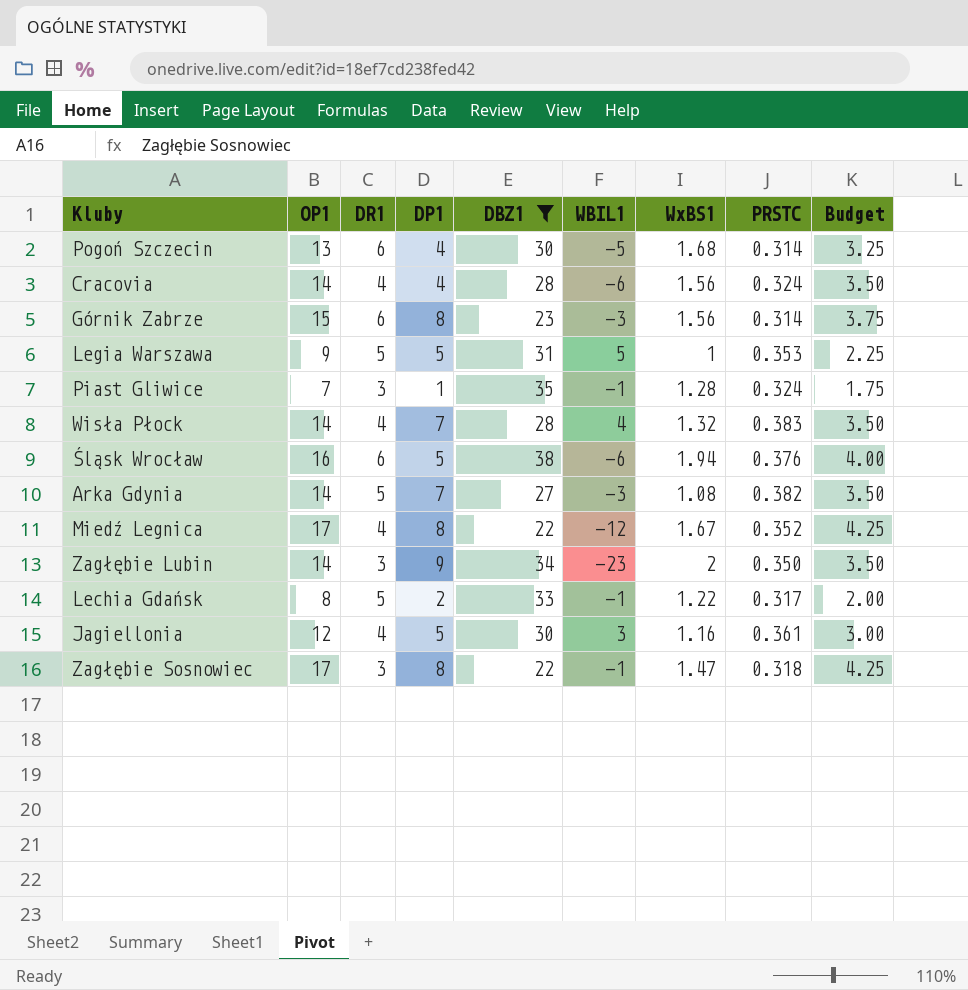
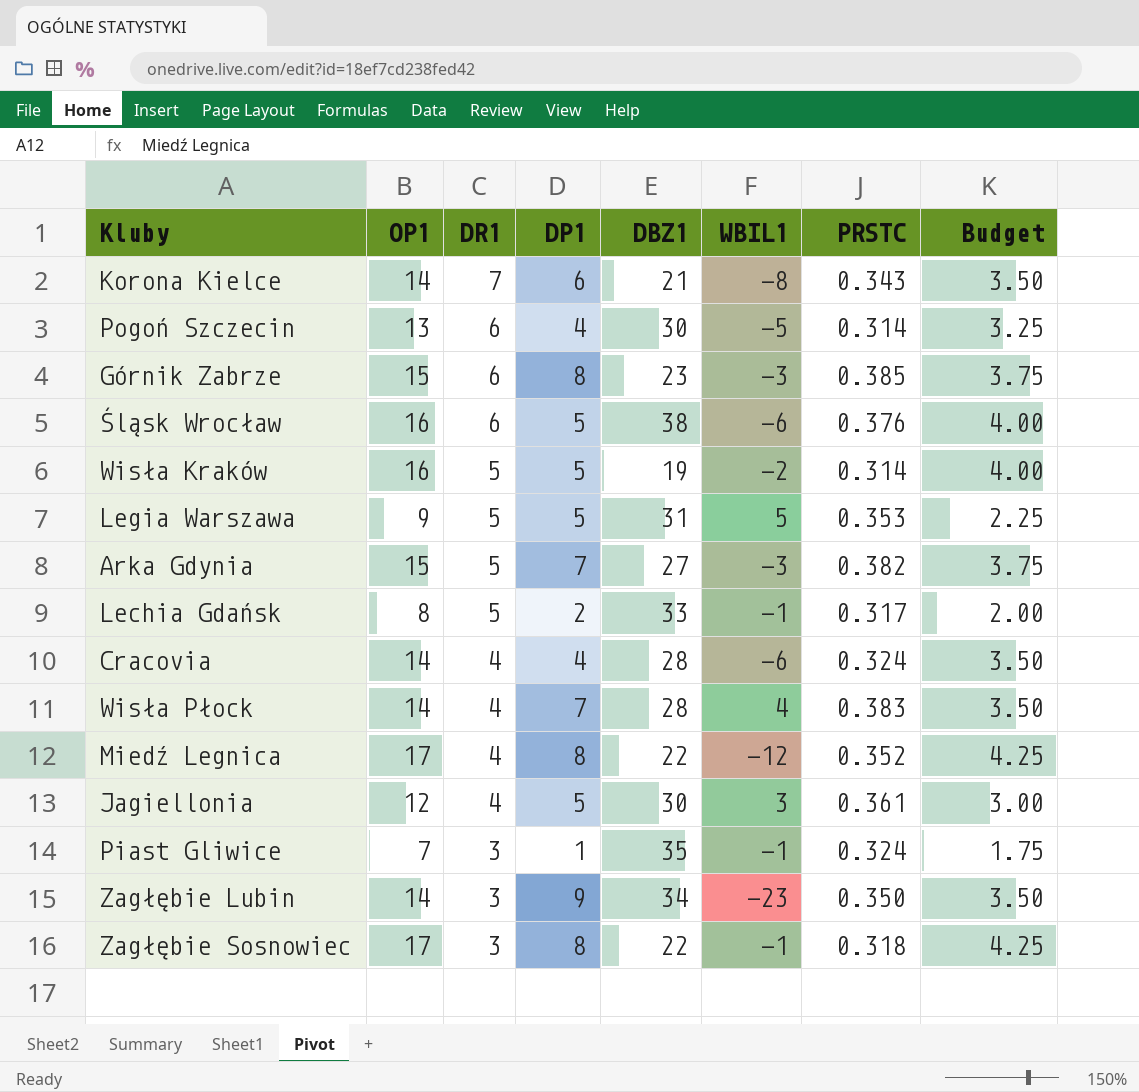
filter: DBZ1 >= 22 -> none
row order: none -> DR1 descending
column WxBS1 | position: 7 -> none
Górnik Zabrze | PRSTC: 0.314 -> 0.385
Arka Gdynia | OP1: 14 -> 15
Arka Gdynia | Budget: 3.50 -> 3.75

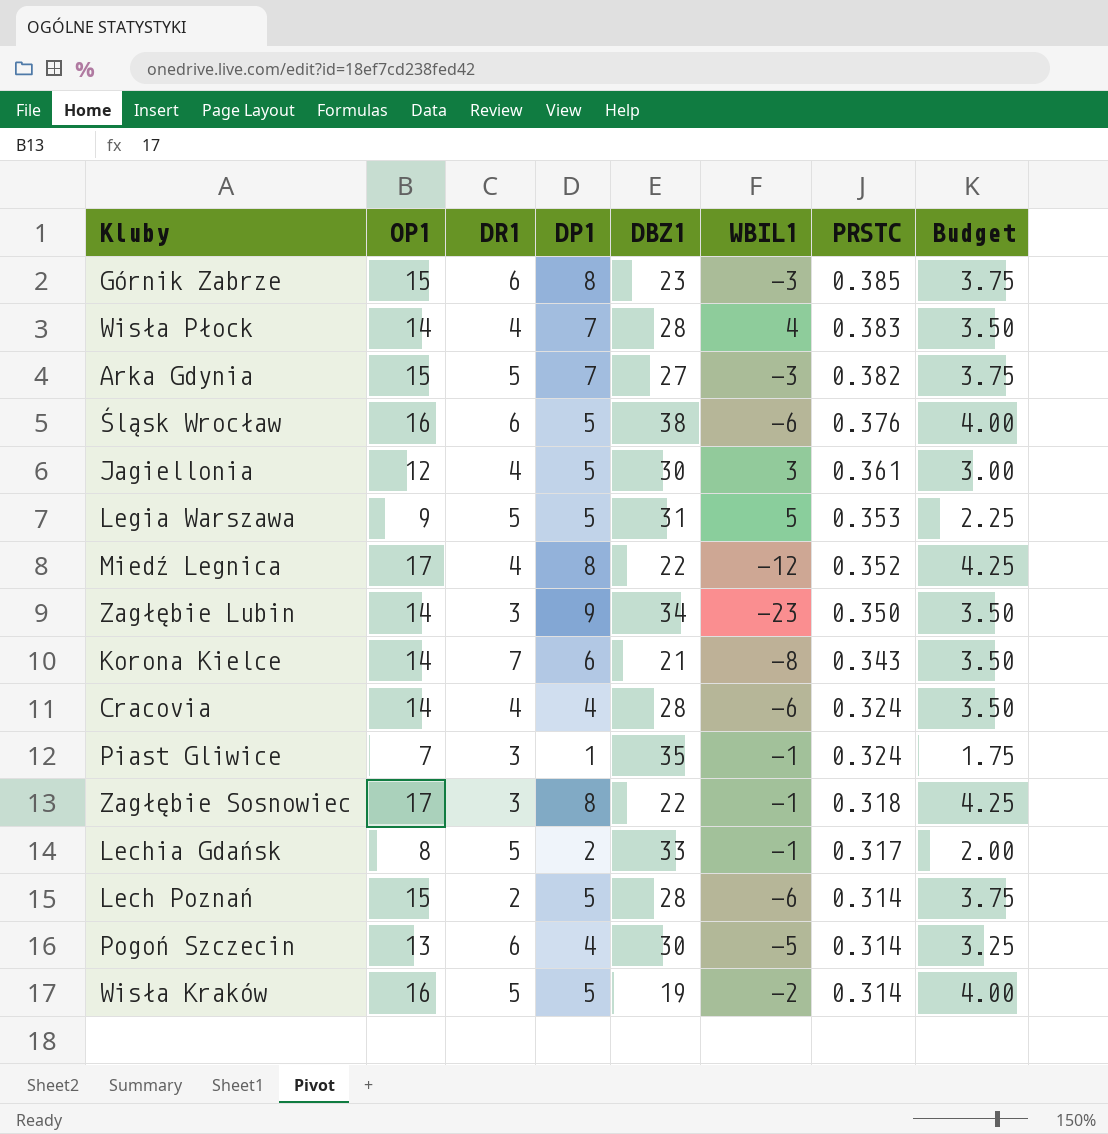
row order: DR1 descending -> PRSTC descending
row Lech Poznań: none -> 15 | 2 | 5 | 28 | -6 | 0.314 | 3.75

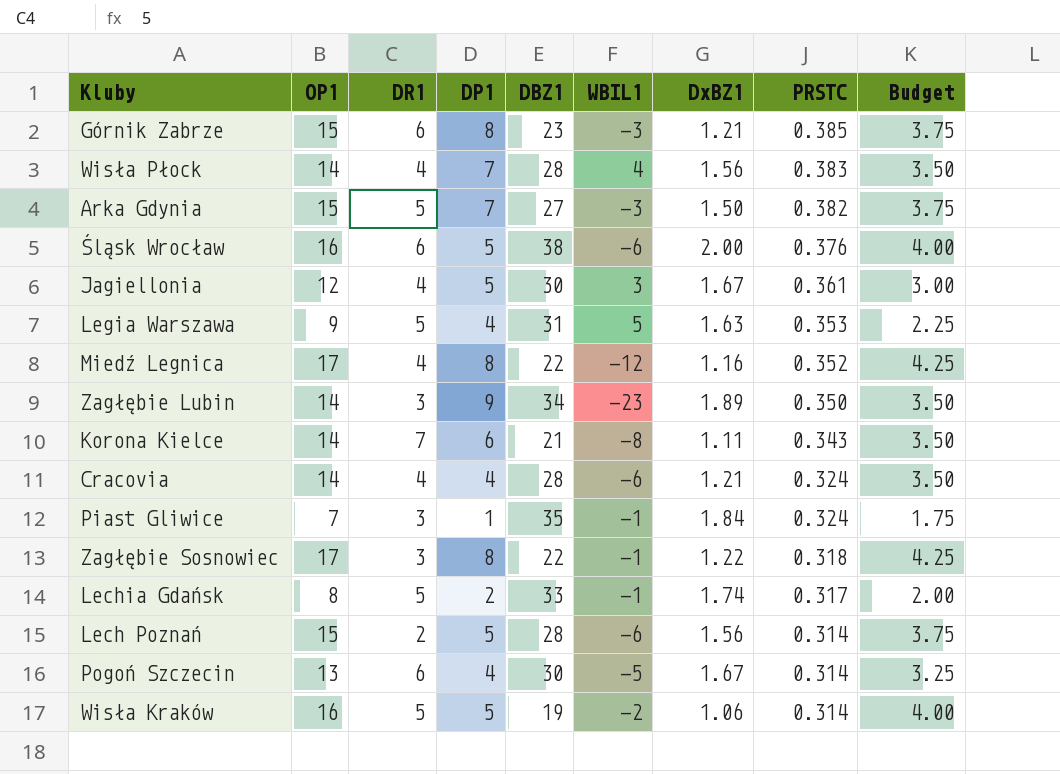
column DxBZ1 | position: none -> 7
Legia Warszawa | DP1: 5 -> 4

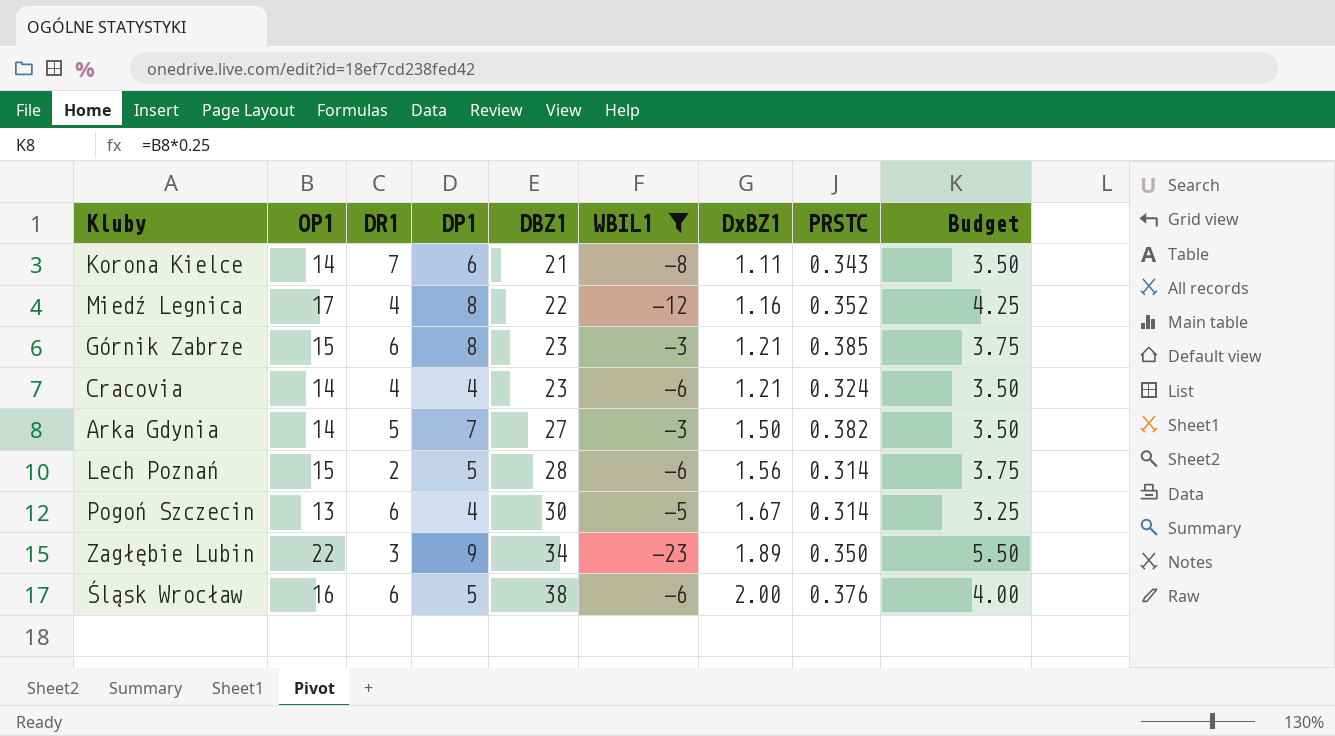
filter: none -> WBIL1 <= -3
row order: PRSTC descending -> DBZ1 ascending
Cracovia | DBZ1: 28 -> 23
Arka Gdynia | OP1: 15 -> 14
Arka Gdynia | Budget: 3.75 -> 3.50
Zagłębie Lubin | OP1: 14 -> 22
Zagłębie Lubin | Budget: 3.50 -> 5.50

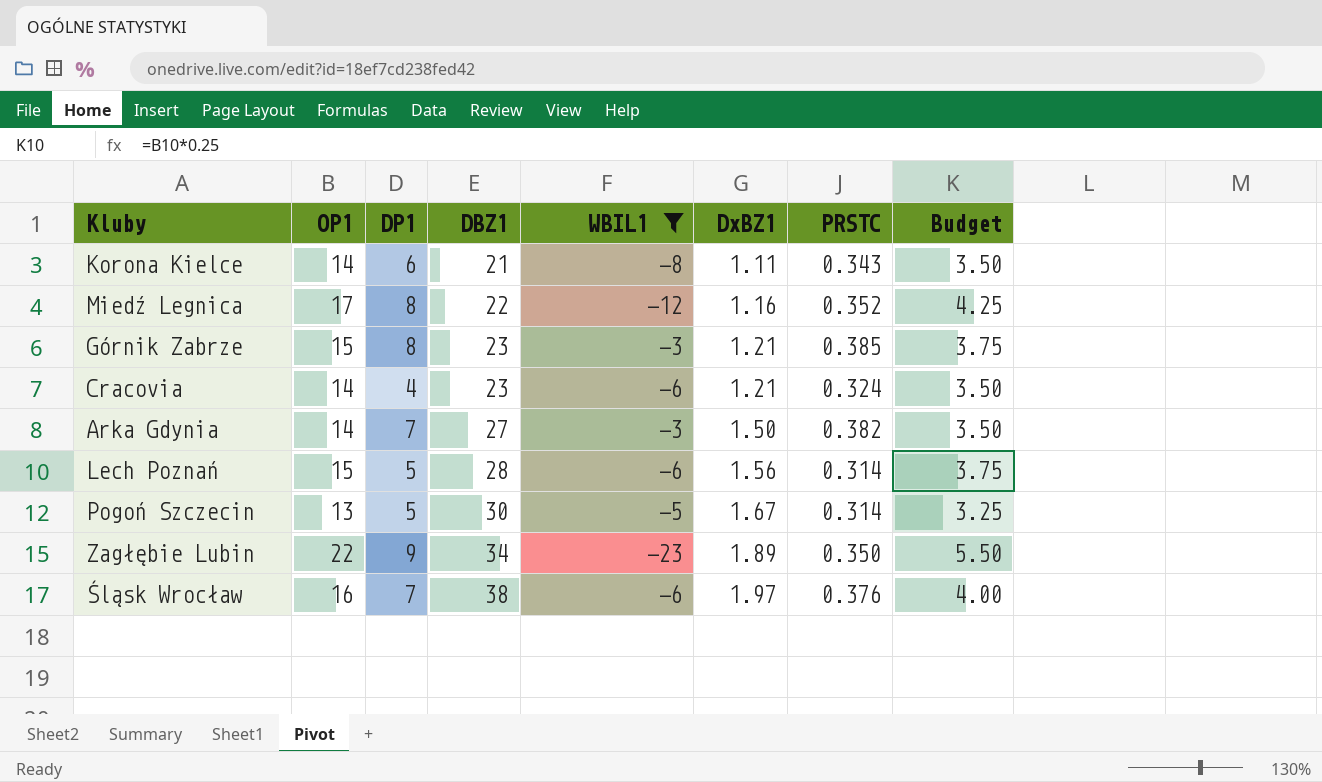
column DR1 | position: 3 -> none
Pogoń Szczecin | DP1: 4 -> 5
Śląsk Wrocław | DP1: 5 -> 7
Śląsk Wrocław | DxBZ1: 2.00 -> 1.97

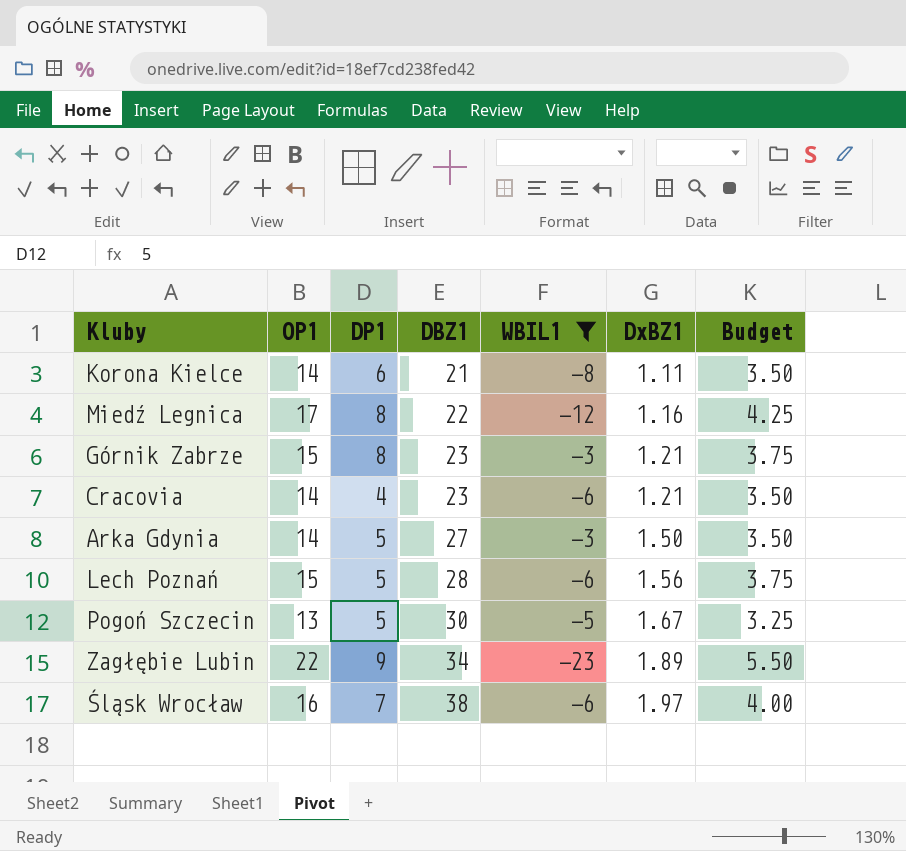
column PRSTC | position: 7 -> none
Arka Gdynia | DP1: 7 -> 5

